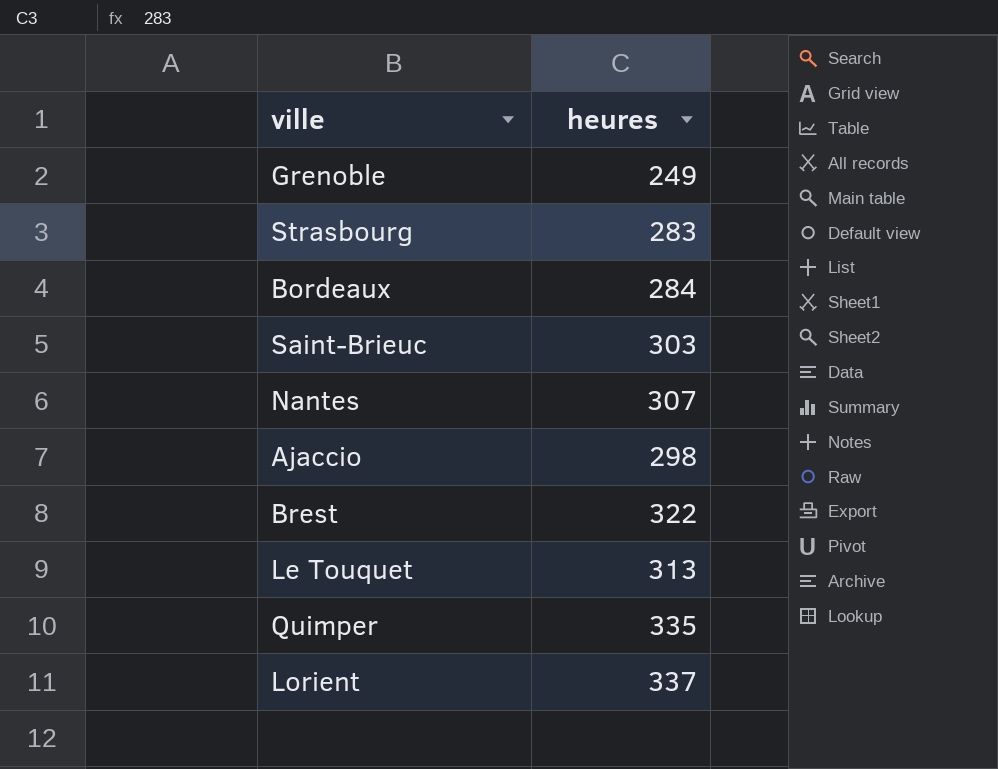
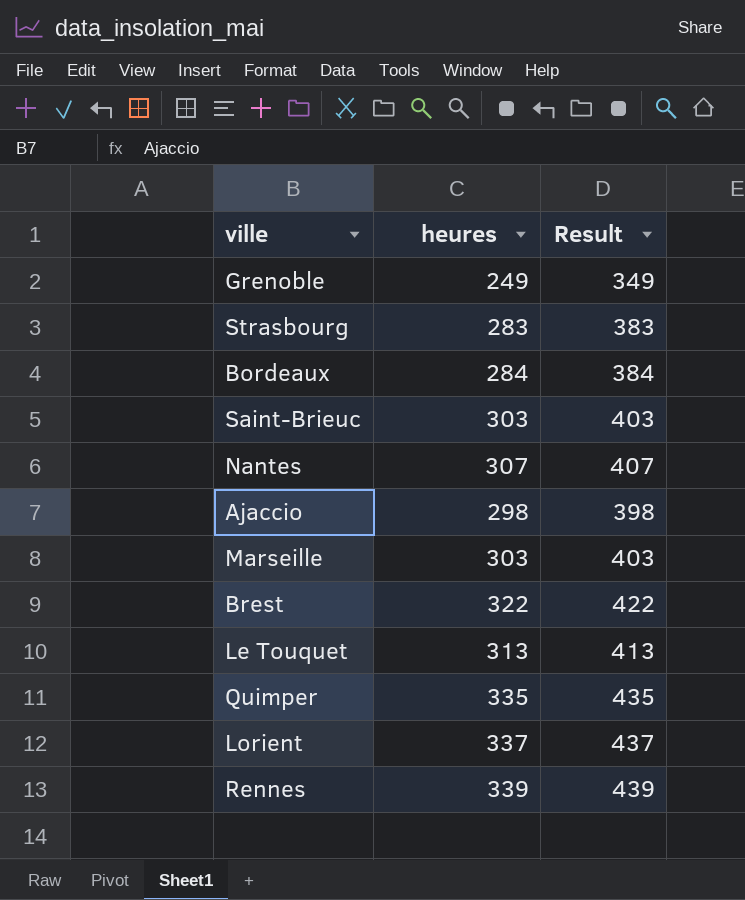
column Result | formula: none -> [heures] + 100
row Marseille: none -> 303 | 403
row Rennes: none -> 339 | 439

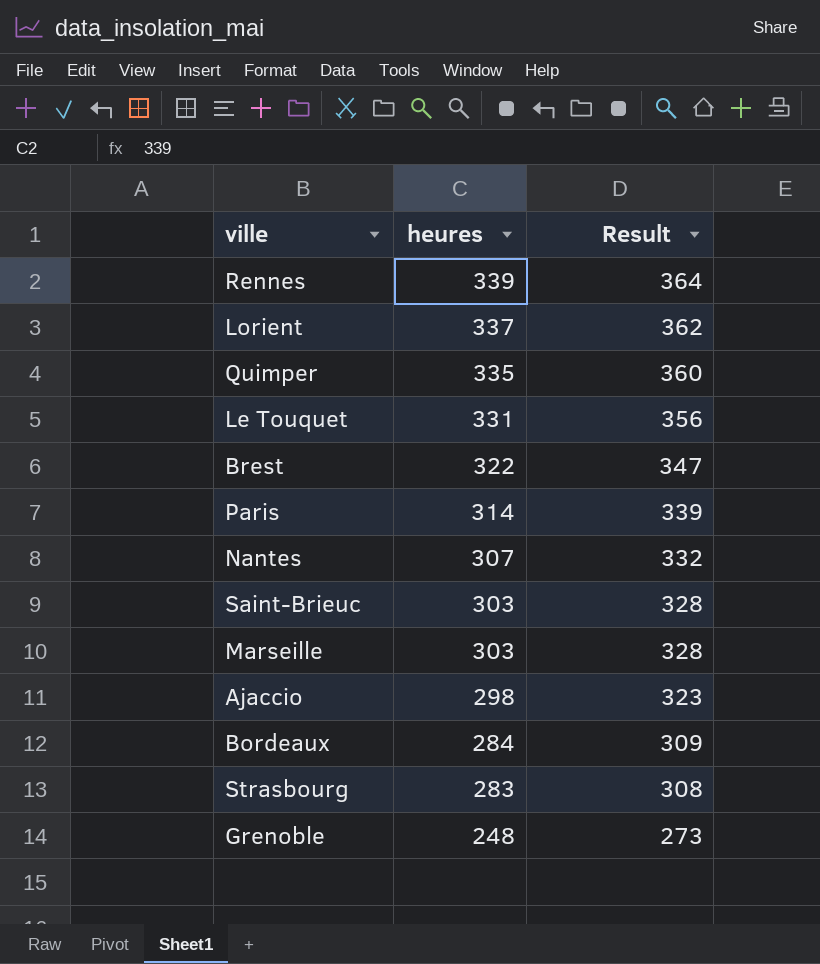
row order: none -> heures descending
column Result | formula: [heures] + 100 -> [heures] + 25
Le Touquet | heures: 313 -> 331
row Paris: none -> 314 | 339
Grenoble | heures: 249 -> 248

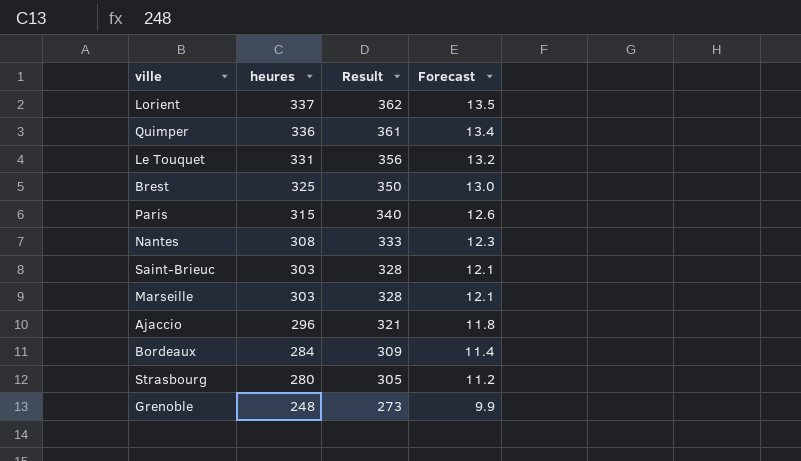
column Forecast | formula: none -> [heures] * 0.04
row Rennes: 339 | 364 -> none
Quimper | heures: 335 -> 336
Quimper | Result: 360 -> 361
Brest | heures: 322 -> 325
Brest | Result: 347 -> 350
Paris | heures: 314 -> 315
Paris | Result: 339 -> 340
Nantes | heures: 307 -> 308
Nantes | Result: 332 -> 333
Ajaccio | heures: 298 -> 296
Ajaccio | Result: 323 -> 321
Strasbourg | heures: 283 -> 280
Strasbourg | Result: 308 -> 305

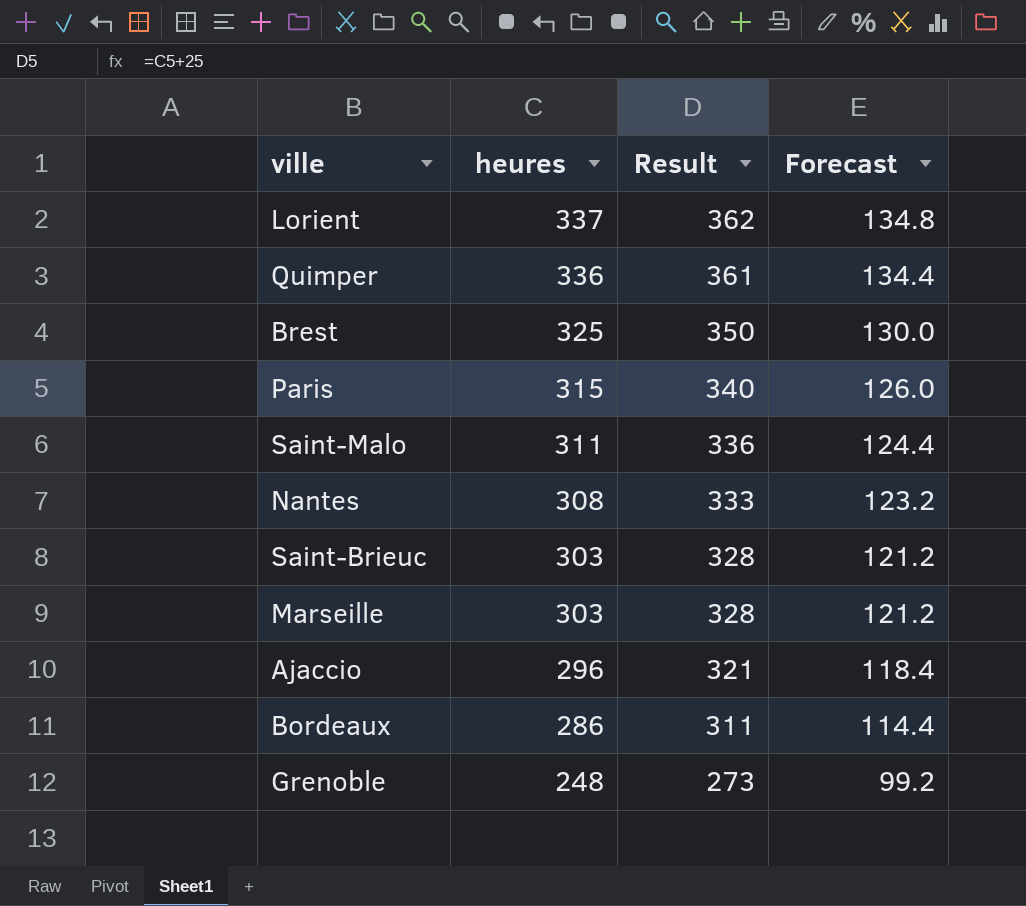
column Forecast | formula: [heures] * 0.04 -> [heures] * 0.4
row Le Touquet: 331 | 356 | 13.2 -> none
row Strasbourg: 280 | 305 | 11.2 -> none
row Saint-Malo: none -> 311 | 336 | 124.4
Bordeaux | heures: 284 -> 286
Bordeaux | Result: 309 -> 311

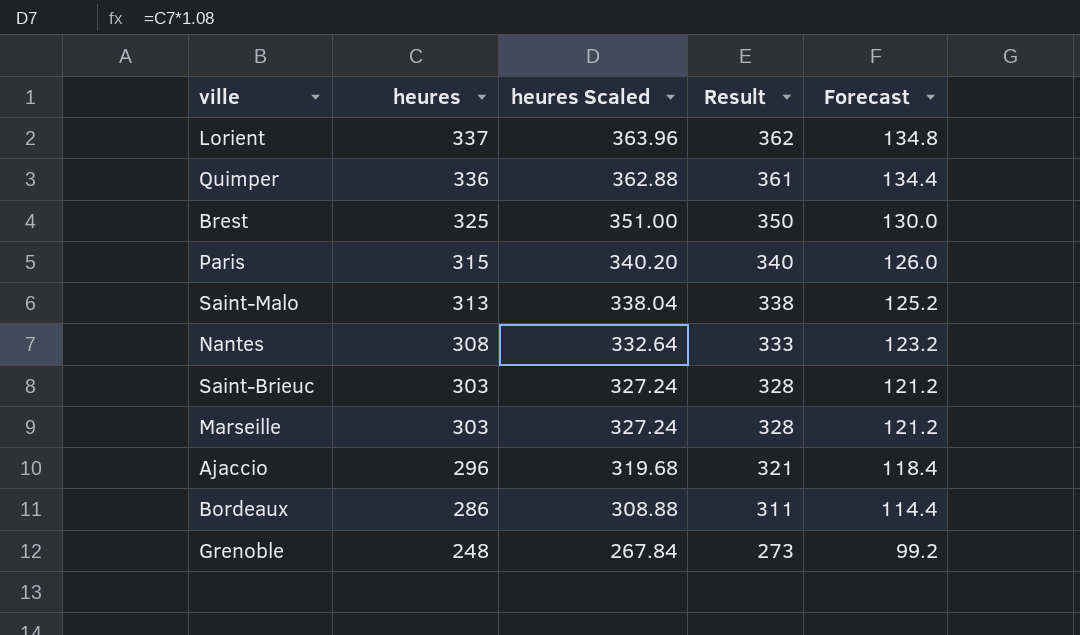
column heures Scaled | formula: none -> [heures] * 1.08
Saint-Malo | heures: 311 -> 313
Saint-Malo | Result: 336 -> 338
Saint-Malo | Forecast: 124.4 -> 125.2

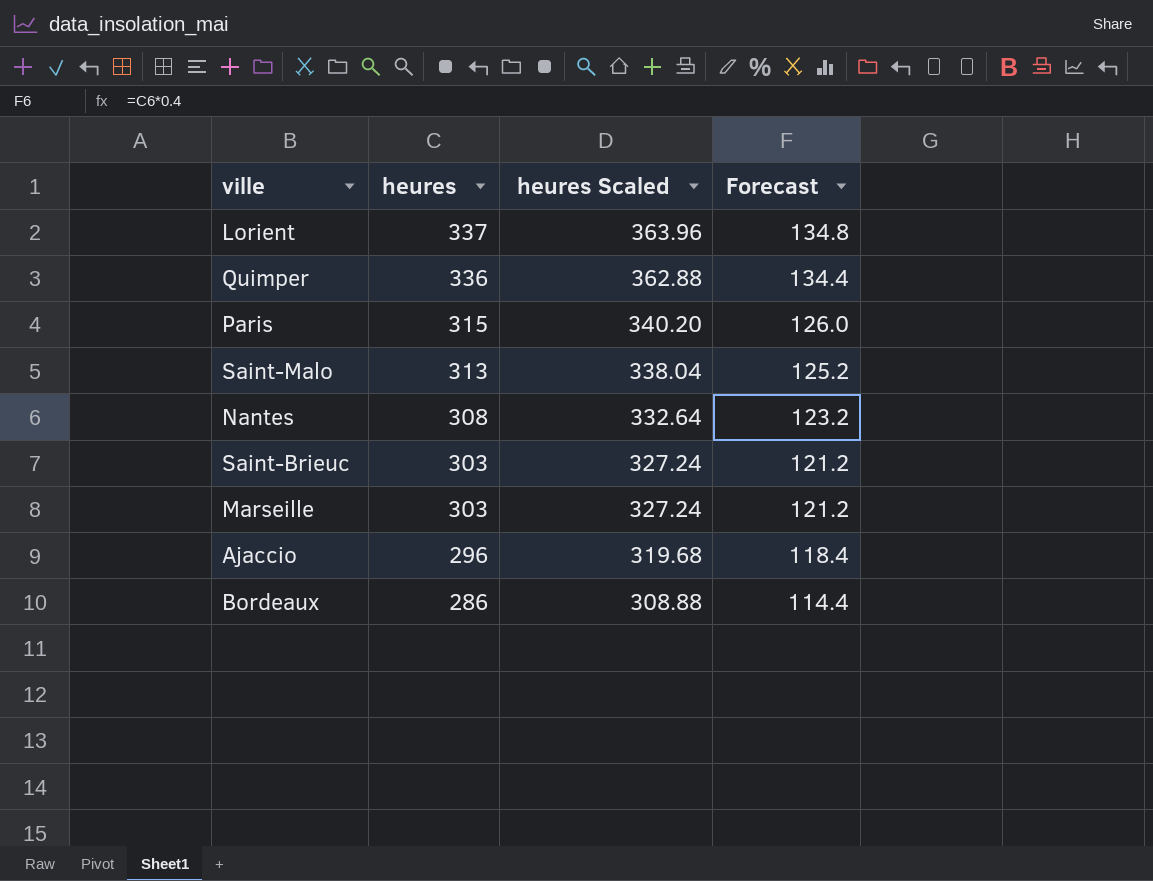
column Result | formula: [heures] + 25 -> none
row Brest: 325 | 351.00 | 350 | 130.0 -> none
row Grenoble: 248 | 267.84 | 273 | 99.2 -> none

